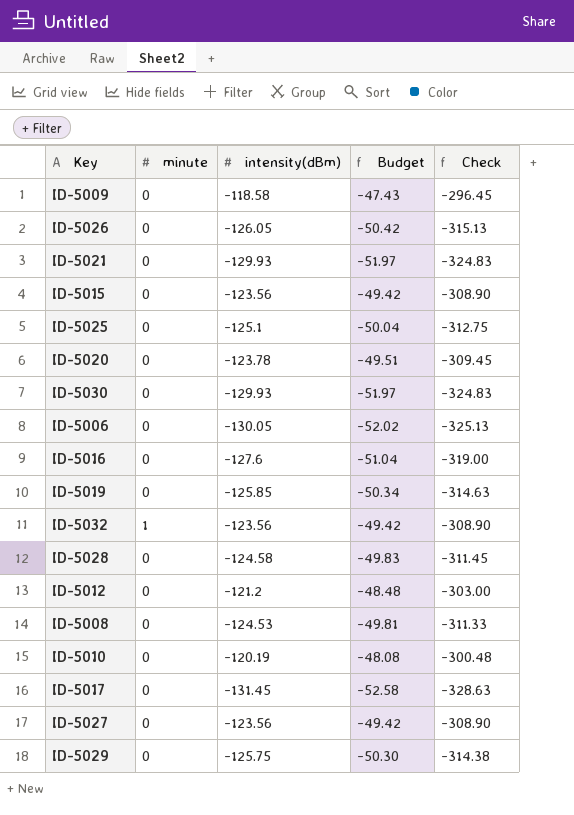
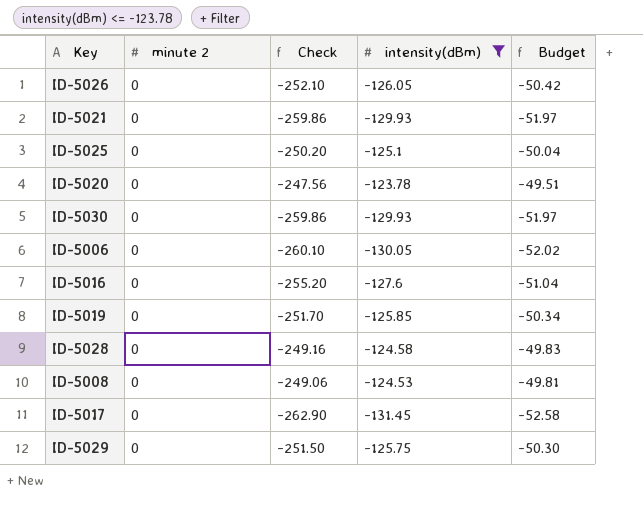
filter: none -> intensity(dBm) <= -123.78
column name: minute -> minute 2
column Check | formula: [intensity(dBm)] * 2.5 -> [intensity(dBm)] * 2
column Check | position: 5 -> 3

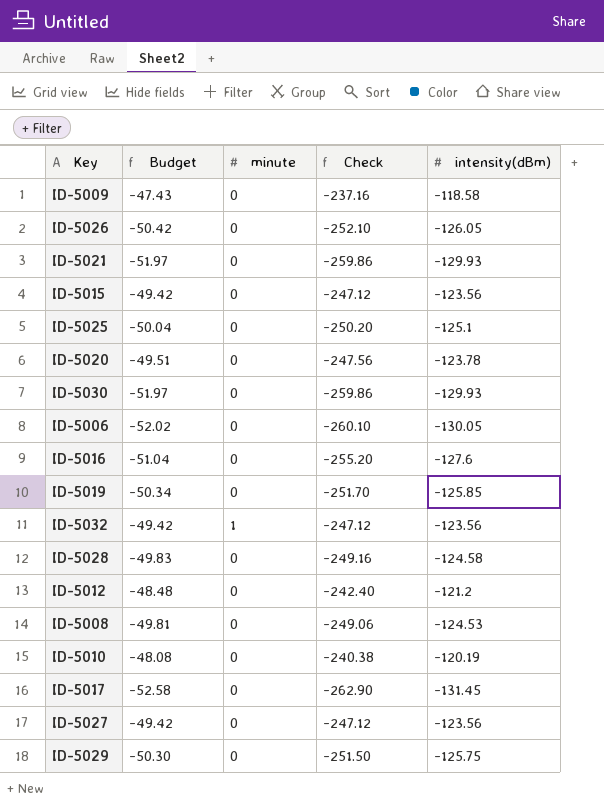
filter: intensity(dBm) <= -123.78 -> none
column Budget | position: 5 -> 2
column name: minute 2 -> minute

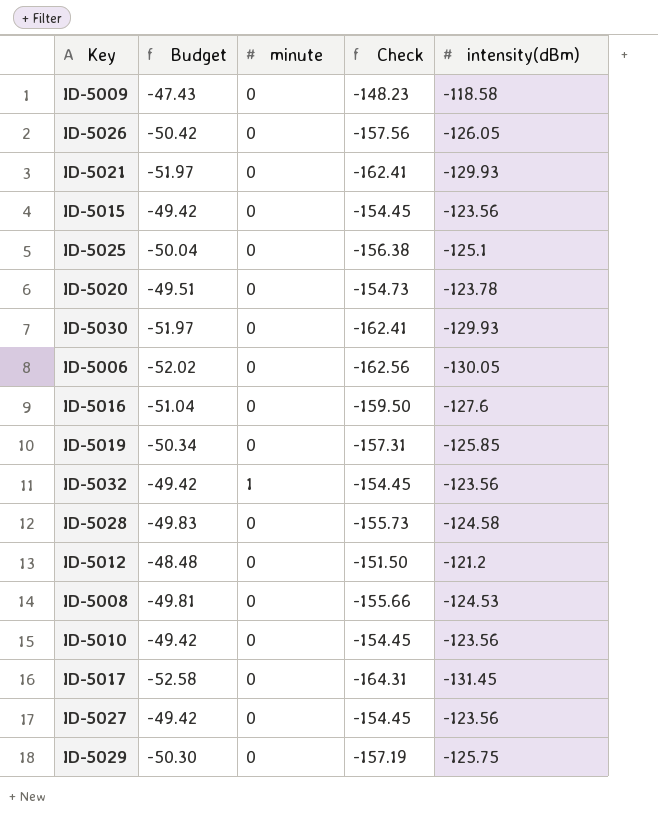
column Check | formula: [intensity(dBm)] * 2 -> [intensity(dBm)] * 1.25
ID-5010 | Budget: -48.08 -> -49.42
ID-5010 | intensity(dBm): -120.19 -> -123.56

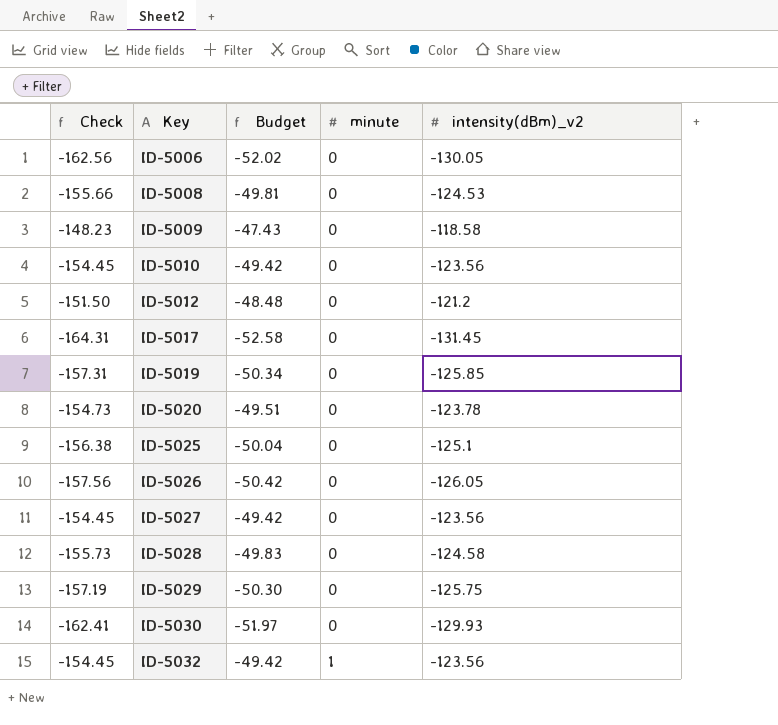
row order: none -> Key ascending
column Check | position: 4 -> 1
column name: intensity(dBm) -> intensity(dBm)_v2
row ID-5021: -51.97 | 0 | -162.41 | -129.93 -> none
row ID-5015: -49.42 | 0 | -154.45 | -123.56 -> none
row ID-5016: -51.04 | 0 | -159.50 | -127.6 -> none

